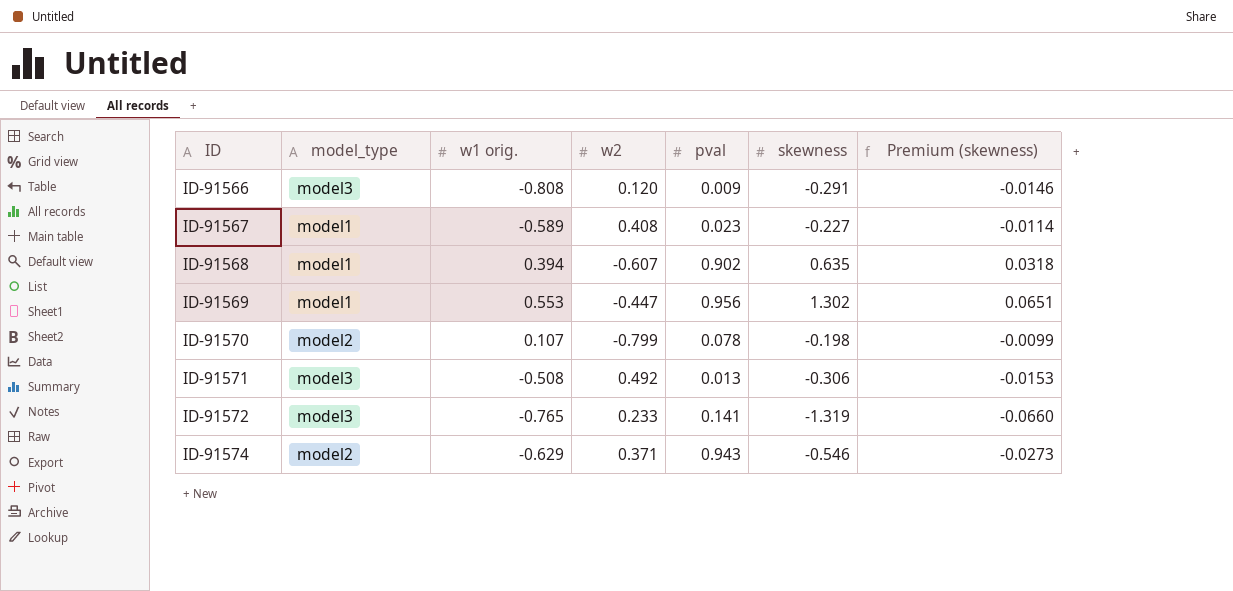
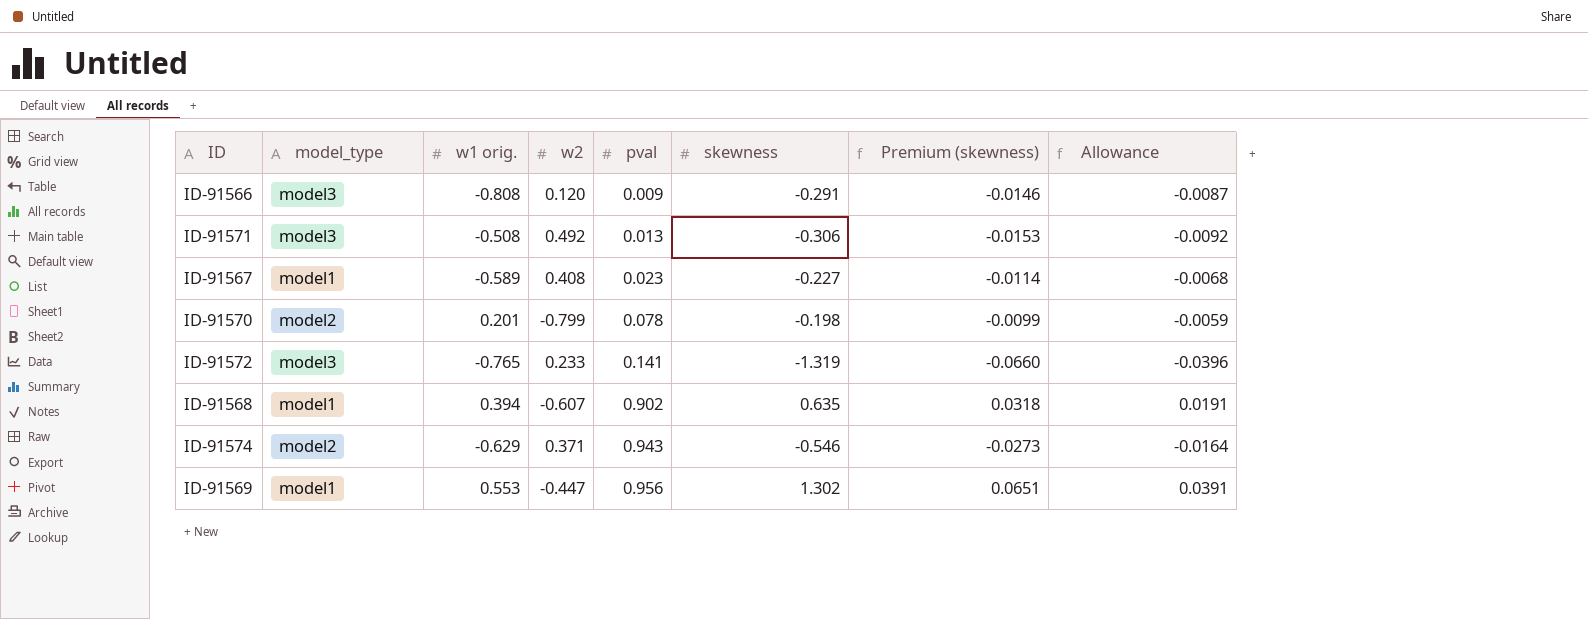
row order: ID ascending -> pval ascending
column Allowance | formula: none -> [skewness] * 0.03
ID-91570 | w1 orig.: 0.107 -> 0.201

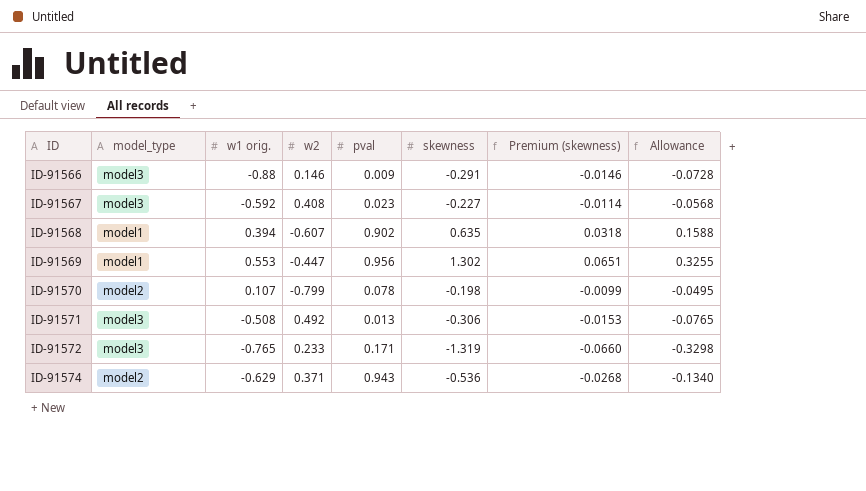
row order: pval ascending -> ID ascending
column Allowance | formula: [skewness] * 0.03 -> [skewness] * 0.25
ID-91566 | w1 orig.: -0.808 -> -0.88
ID-91566 | w2: 0.120 -> 0.146
ID-91567 | model_type: model1 -> model3
ID-91567 | w1 orig.: -0.589 -> -0.592
ID-91570 | w1 orig.: 0.201 -> 0.107
ID-91572 | pval: 0.141 -> 0.171
ID-91574 | skewness: -0.546 -> -0.536
ID-91574 | Premium (skewness): -0.0273 -> -0.0268

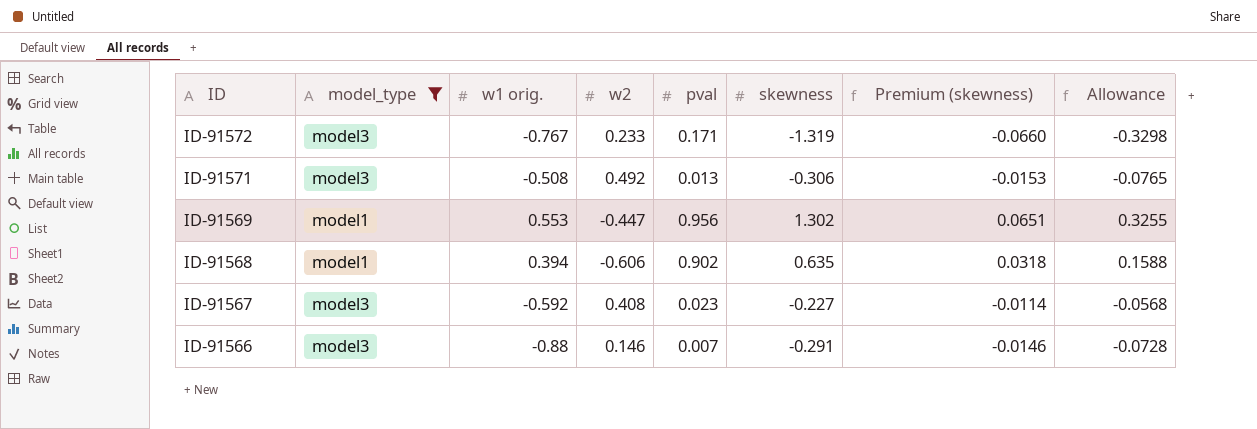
filter: none -> model_type != model2
row order: ID ascending -> ID descending
ID-91572 | w1 orig.: -0.765 -> -0.767
ID-91568 | w2: -0.607 -> -0.606
ID-91566 | pval: 0.009 -> 0.007

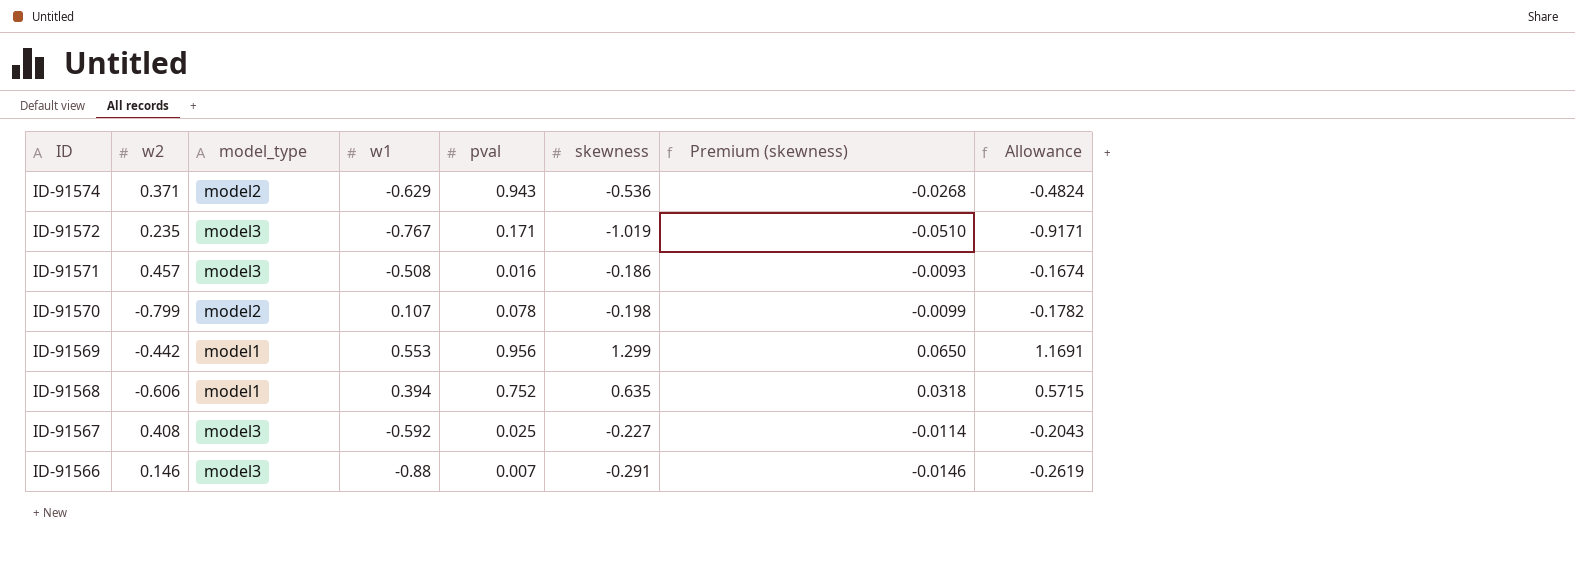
filter: model_type != model2 -> none
column w2 | position: 4 -> 2
column name: w1 orig. -> w1
column Allowance | formula: [skewness] * 0.25 -> [skewness] * 0.9
ID-91572 | w2: 0.233 -> 0.235
ID-91572 | skewness: -1.319 -> -1.019
ID-91572 | Premium (skewness): -0.0660 -> -0.0510
ID-91571 | w2: 0.492 -> 0.457
ID-91571 | pval: 0.013 -> 0.016
ID-91571 | skewness: -0.306 -> -0.186
ID-91571 | Premium (skewness): -0.0153 -> -0.0093
ID-91569 | w2: -0.447 -> -0.442
ID-91569 | skewness: 1.302 -> 1.299
ID-91569 | Premium (skewness): 0.0651 -> 0.0650
ID-91568 | pval: 0.902 -> 0.752
ID-91567 | pval: 0.023 -> 0.025

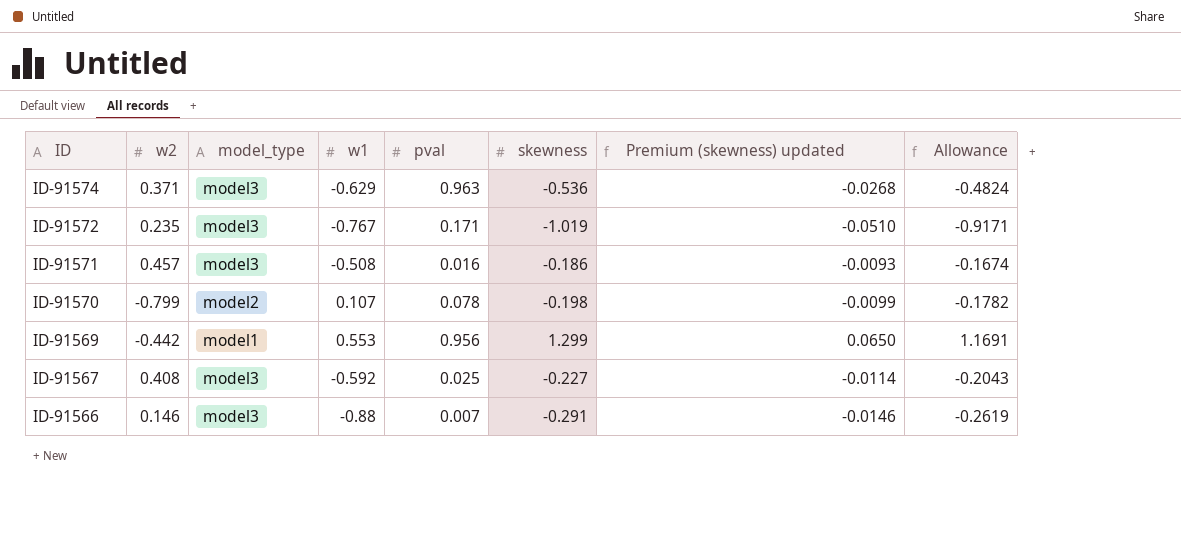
column name: Premium (skewness) -> Premium (skewness) updated
row ID-91568: -0.606 | model1 | 0.394 | 0.752 | 0.635 | 0.0318 | 0.5715 -> none
ID-91574 | model_type: model2 -> model3
ID-91574 | pval: 0.943 -> 0.963

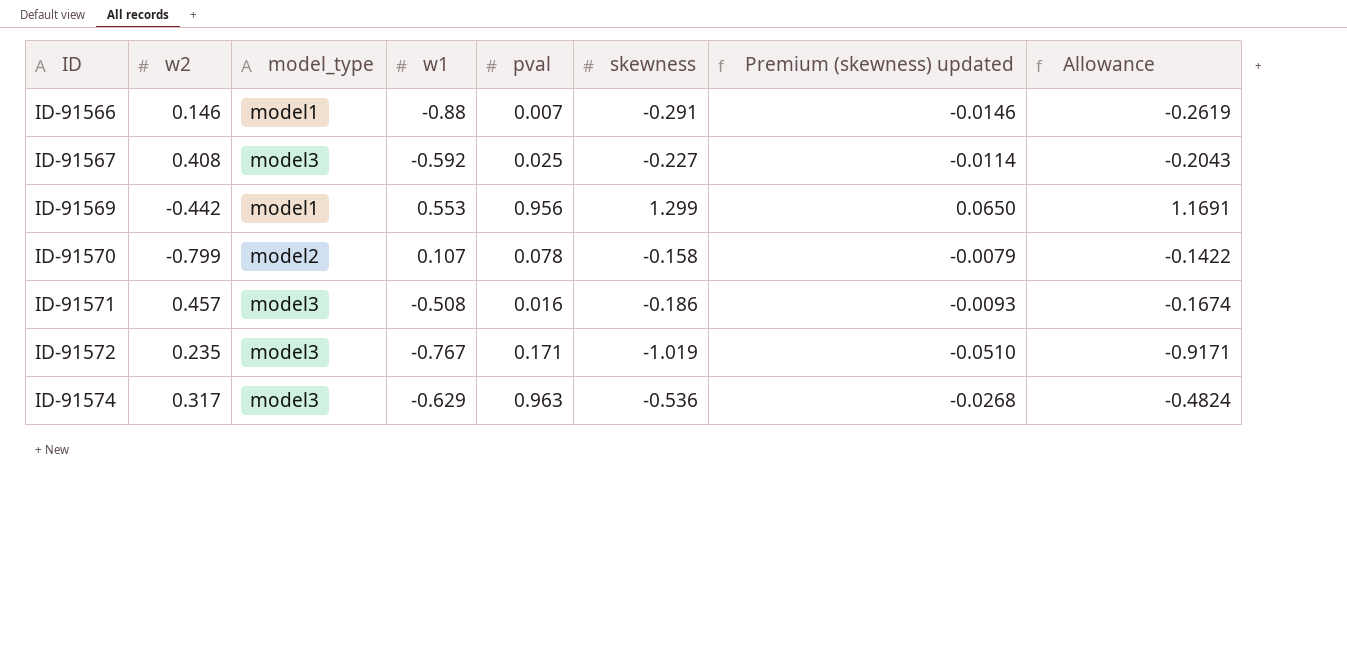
row order: ID descending -> ID ascending
ID-91566 | model_type: model3 -> model1
ID-91570 | skewness: -0.198 -> -0.158
ID-91570 | Premium (skewness) updated: -0.0099 -> -0.0079
ID-91570 | Allowance: -0.1782 -> -0.1422
ID-91574 | w2: 0.371 -> 0.317

